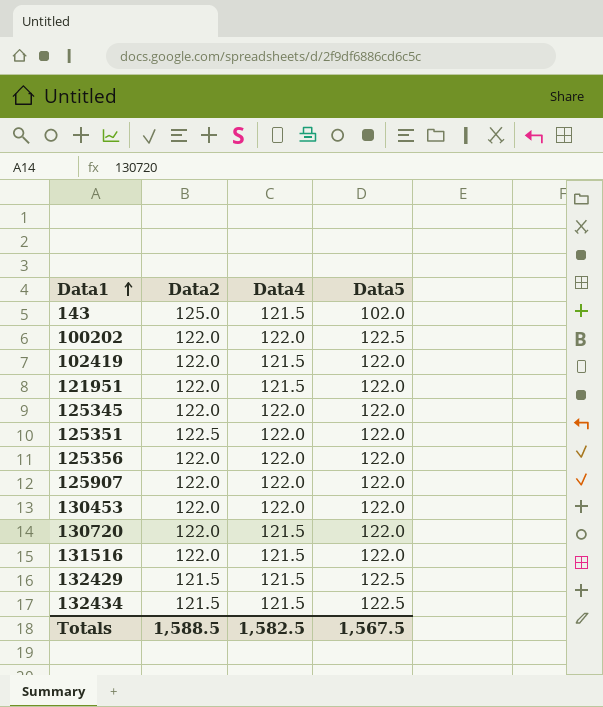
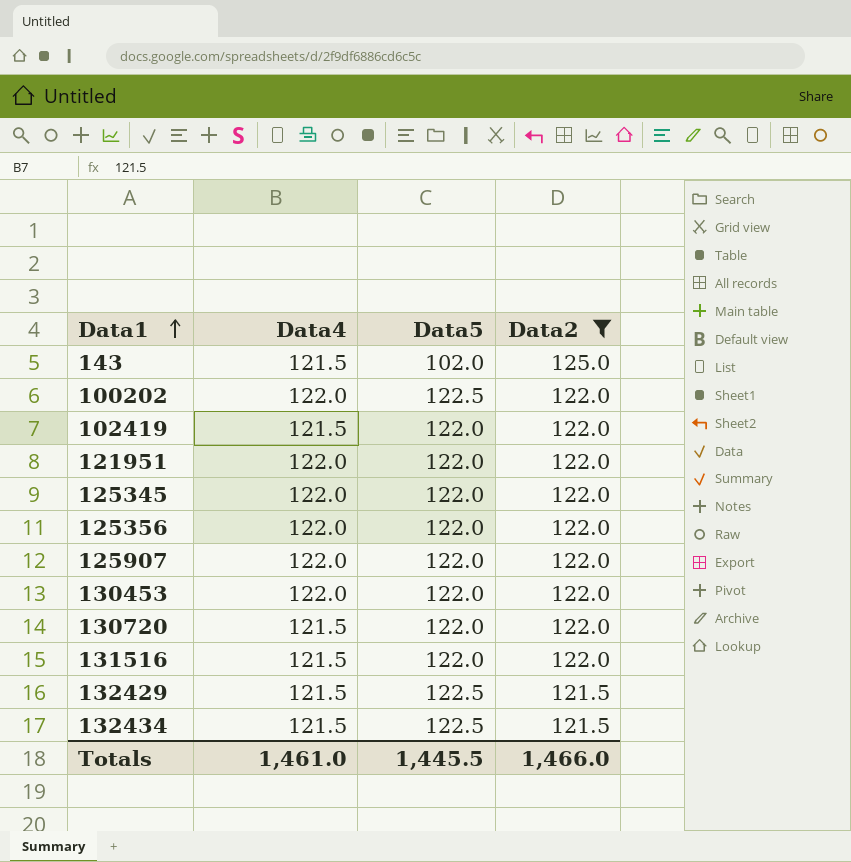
filter: none -> Data2 != 122.5
column Data2 | position: 2 -> 4
121951 | Data4: 121.5 -> 122.0
Totals | Data4: 1,582.5 -> 1,461.0
Totals | Data5: 1,567.5 -> 1,445.5
Totals | Data2: 1,588.5 -> 1,466.0

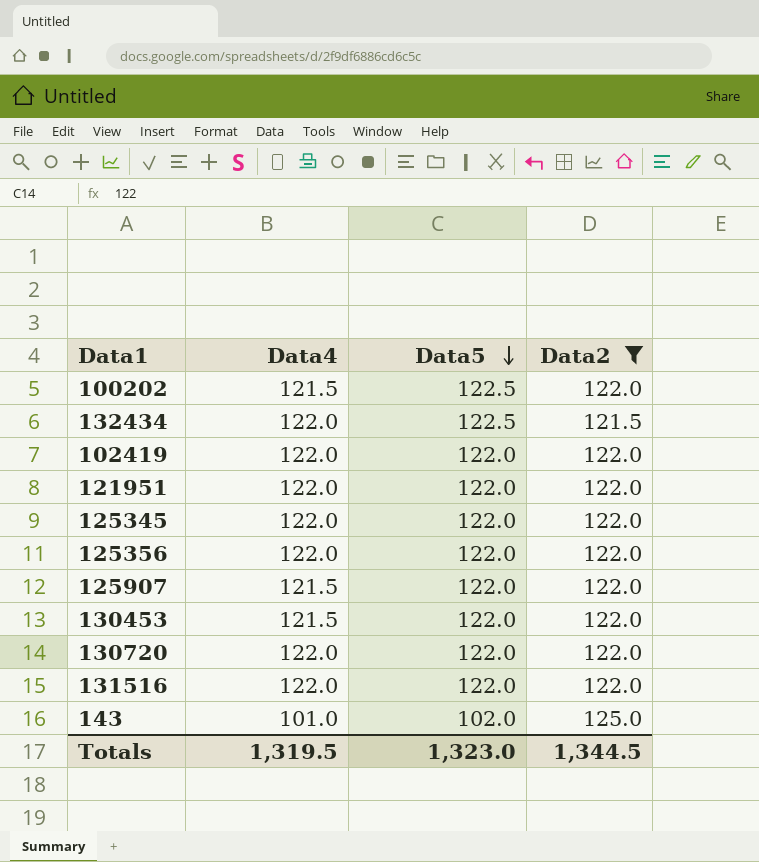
row order: Data1 ascending -> Data5 descending
row 132429: 121.5 | 122.5 | 121.5 -> none
100202 | Data4: 122.0 -> 121.5
132434 | Data4: 121.5 -> 122.0
102419 | Data4: 121.5 -> 122.0
125907 | Data4: 122.0 -> 121.5
130453 | Data4: 122.0 -> 121.5
130720 | Data4: 121.5 -> 122.0
131516 | Data4: 121.5 -> 122.0
143 | Data4: 121.5 -> 101.0
Totals | Data4: 1,461.0 -> 1,319.5
Totals | Data5: 1,445.5 -> 1,323.0
Totals | Data2: 1,466.0 -> 1,344.5

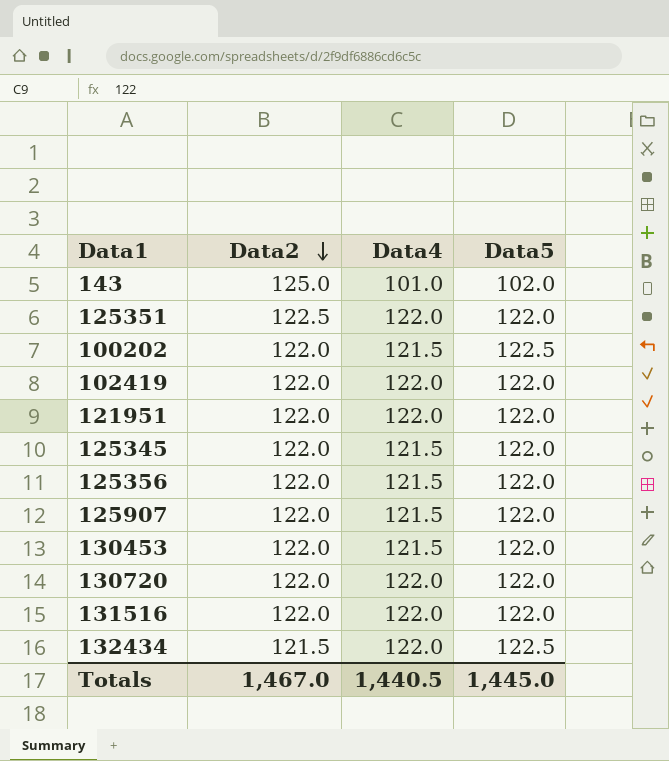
filter: Data2 != 122.5 -> none
row order: Data5 descending -> Data2 descending
column Data2 | position: 4 -> 2
125345 | Data4: 122.0 -> 121.5
125356 | Data4: 122.0 -> 121.5
Totals | Data2: 1,344.5 -> 1,467.0
Totals | Data4: 1,319.5 -> 1,440.5
Totals | Data5: 1,323.0 -> 1,445.0

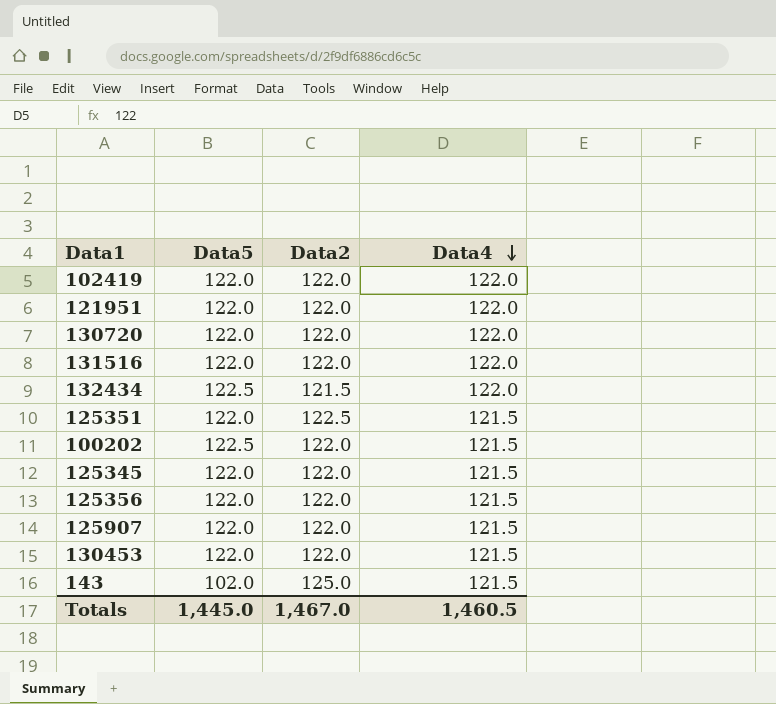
row order: Data2 descending -> Data4 descending
column Data5 | position: 4 -> 2
125351 | Data4: 122.0 -> 121.5
143 | Data4: 101.0 -> 121.5
Totals | Data4: 1,440.5 -> 1,460.5

